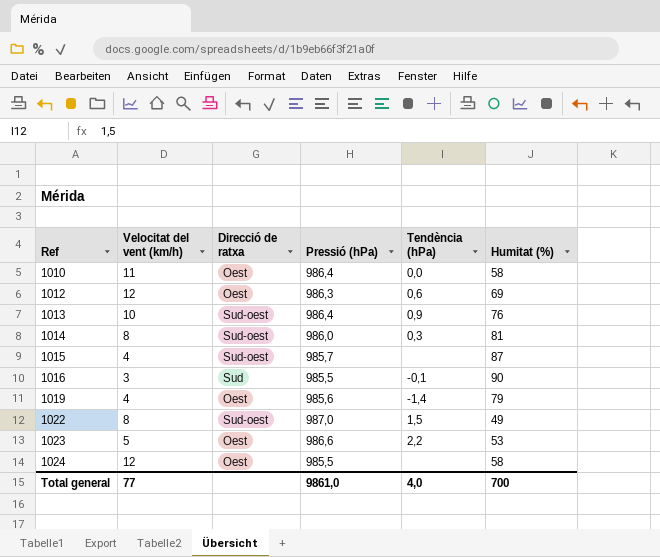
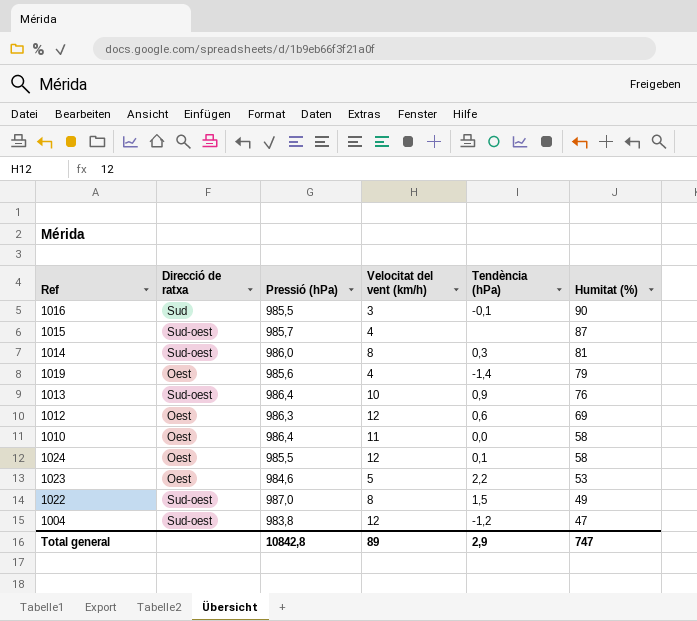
row order: Ref ascending -> Humitat (%) descending
column Velocitat del vent (km/h) | position: 2 -> 4
1024 | Tendència (hPa): none -> 0,1
1023 | Pressió (hPa): 986,6 -> 984,6
row 1004: none -> Sud-oest | 983,8 | 12 | -1,2 | 47
Total general | Pressió (hPa): 9861,0 -> 10842,8
Total general | Velocitat del vent (km/h): 77 -> 89
Total general | Tendència (hPa): 4,0 -> 2,9
Total general | Humitat (%): 700 -> 747

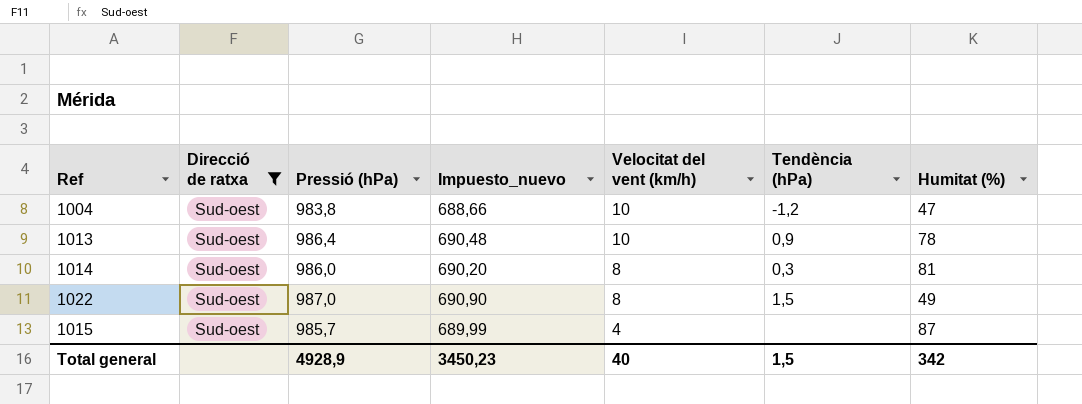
filter: none -> Direcció de ratxa = Sud-oest
row order: Humitat (%) descending -> Velocitat del vent (km/h) descending
column Impuesto_nuevo | formula: none -> [Pressió (hPa)] * 0,7
1004 | Velocitat del vent (km/h): 12 -> 10
1013 | Humitat (%): 76 -> 78
Total general | Pressió (hPa): 10842,8 -> 4928,9
Total general | Velocitat del vent (km/h): 89 -> 40
Total general | Tendència (hPa): 2,9 -> 1,5
Total general | Humitat (%): 747 -> 342

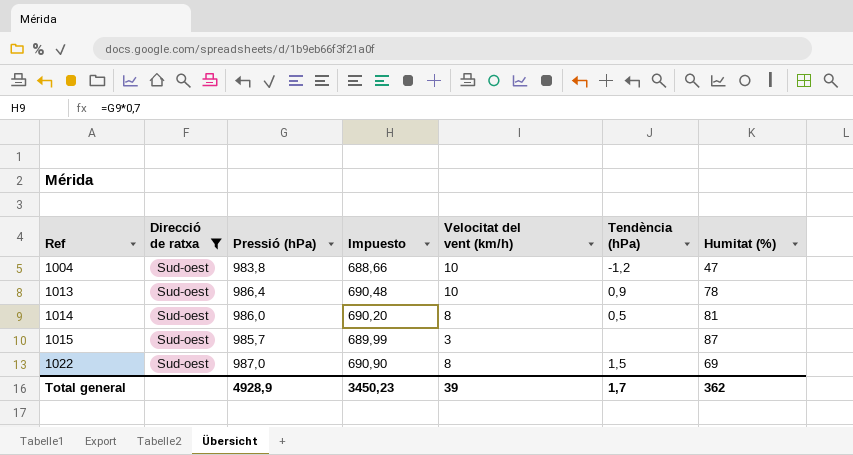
row order: Velocitat del vent (km/h) descending -> Ref ascending
column name: Impuesto_nuevo -> Impuesto
1014 | Tendència (hPa): 0,3 -> 0,5
1015 | Velocitat del vent (km/h): 4 -> 3
1022 | Humitat (%): 49 -> 69
Total general | Velocitat del vent (km/h): 40 -> 39
Total general | Tendència (hPa): 1,5 -> 1,7
Total general | Humitat (%): 342 -> 362

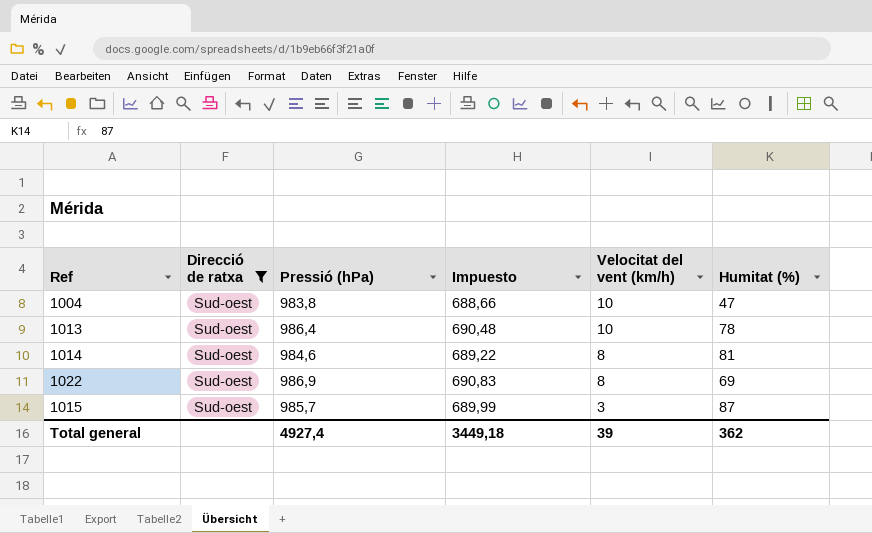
row order: Ref ascending -> Velocitat del vent (km/h) descending
column Tendència (hPa) | position: 6 -> none
1014 | Pressió (hPa): 986,0 -> 984,6
1014 | Impuesto: 690,20 -> 689,22
1022 | Pressió (hPa): 987,0 -> 986,9
1022 | Impuesto: 690,90 -> 690,83
Total general | Pressió (hPa): 4928,9 -> 4927,4
Total general | Impuesto: 3450,23 -> 3449,18

